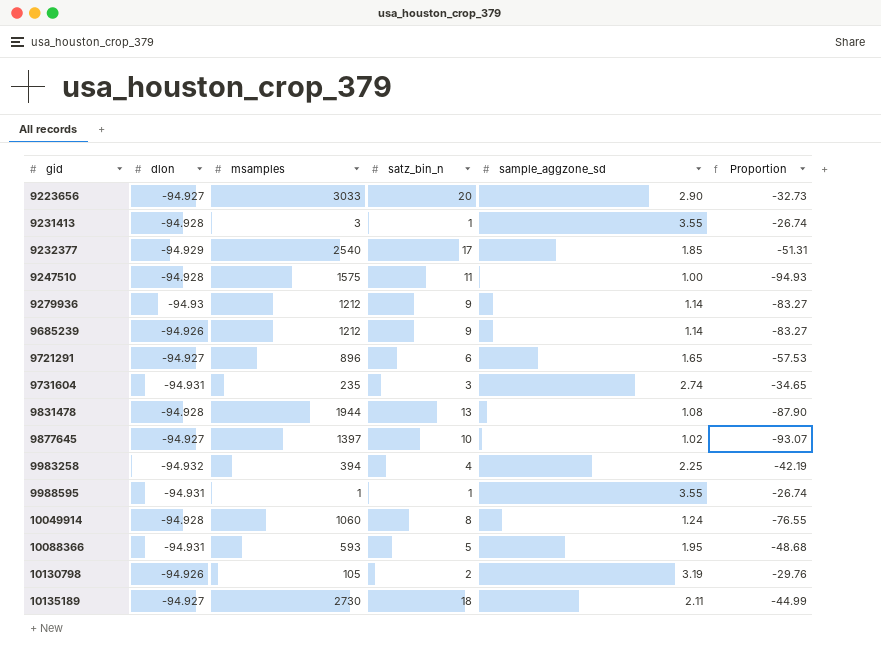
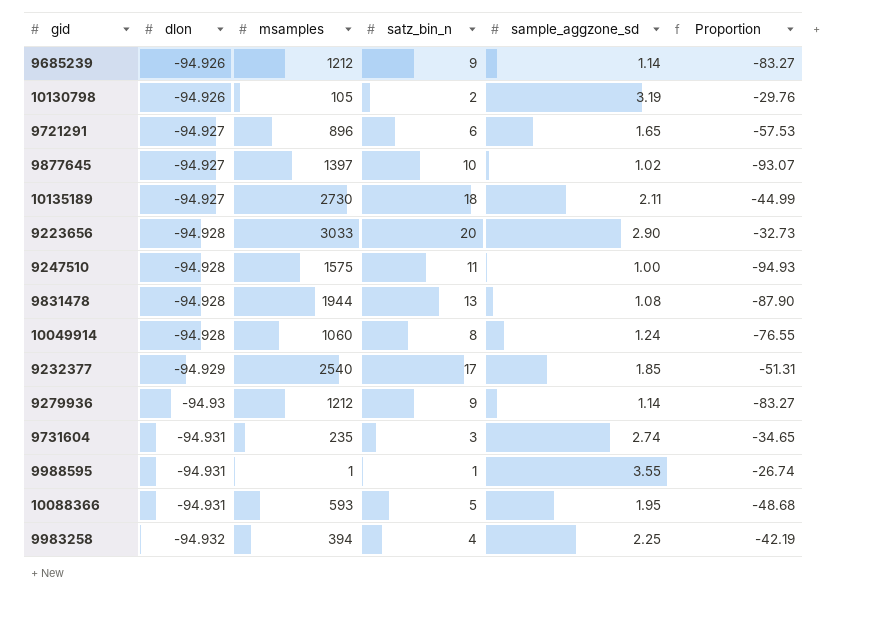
row order: gid ascending -> dlon descending
row 9231413: -94.928 | 3 | 1 | 3.55 | -26.74 -> none
9223656 | dlon: -94.927 -> -94.928

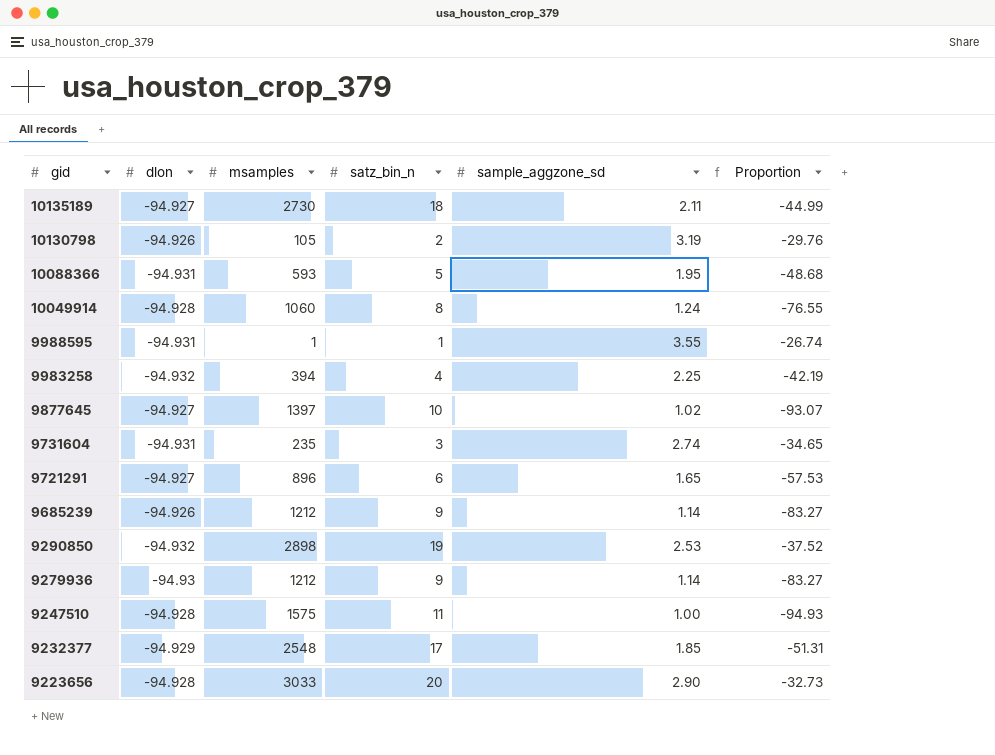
row order: dlon descending -> gid descending
row 9831478: -94.928 | 1944 | 13 | 1.08 | -87.90 -> none
row 9290850: none -> -94.932 | 2898 | 19 | 2.53 | -37.52
9232377 | msamples: 2540 -> 2548

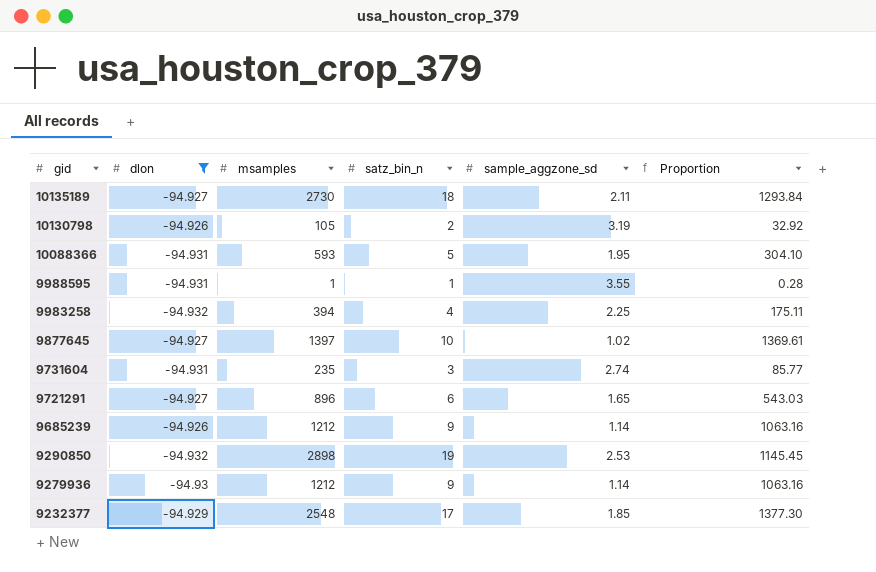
filter: none -> dlon != -94.928
column Proportion | formula: [dlon] / [sample_aggzone_sd] -> [msamples] / [sample_aggzone_sd]

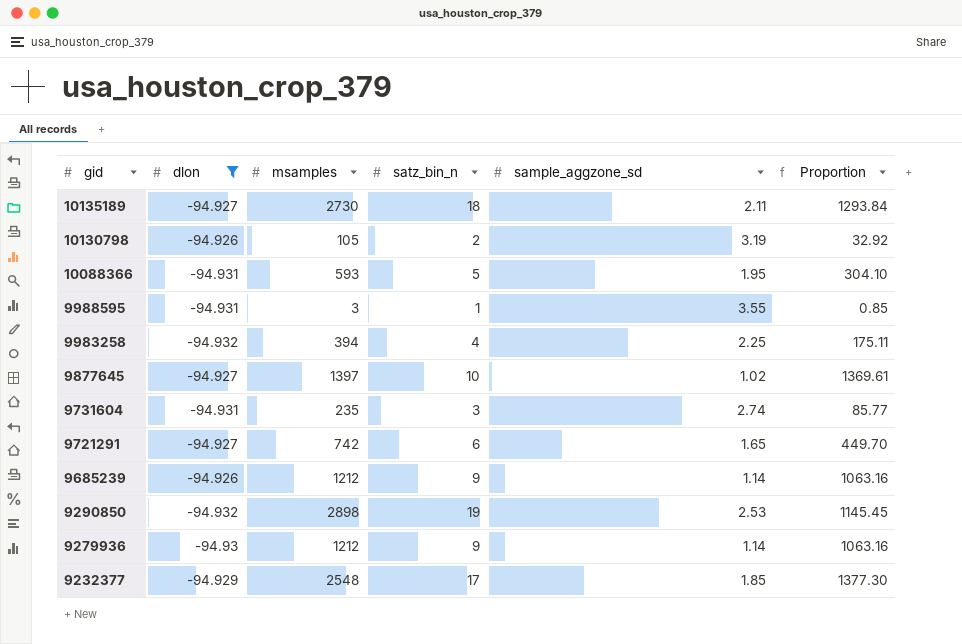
9988595 | msamples: 1 -> 3
9988595 | Proportion: 0.28 -> 0.85
9721291 | msamples: 896 -> 742
9721291 | Proportion: 543.03 -> 449.70

